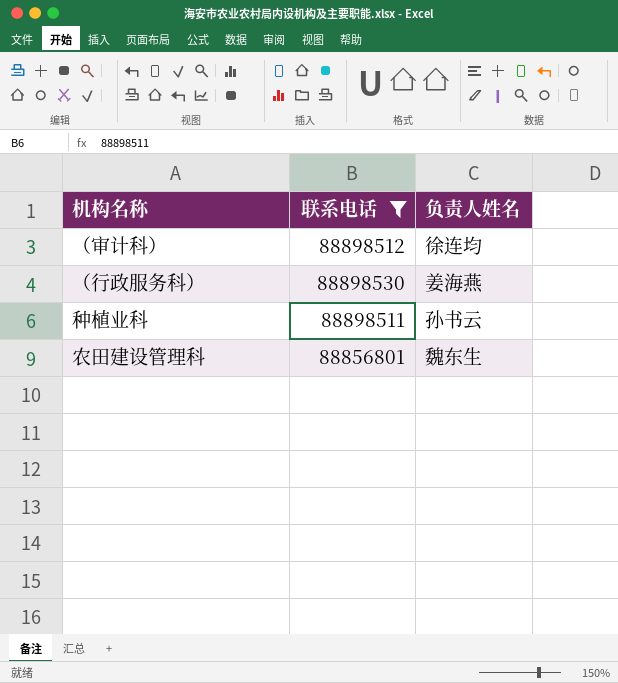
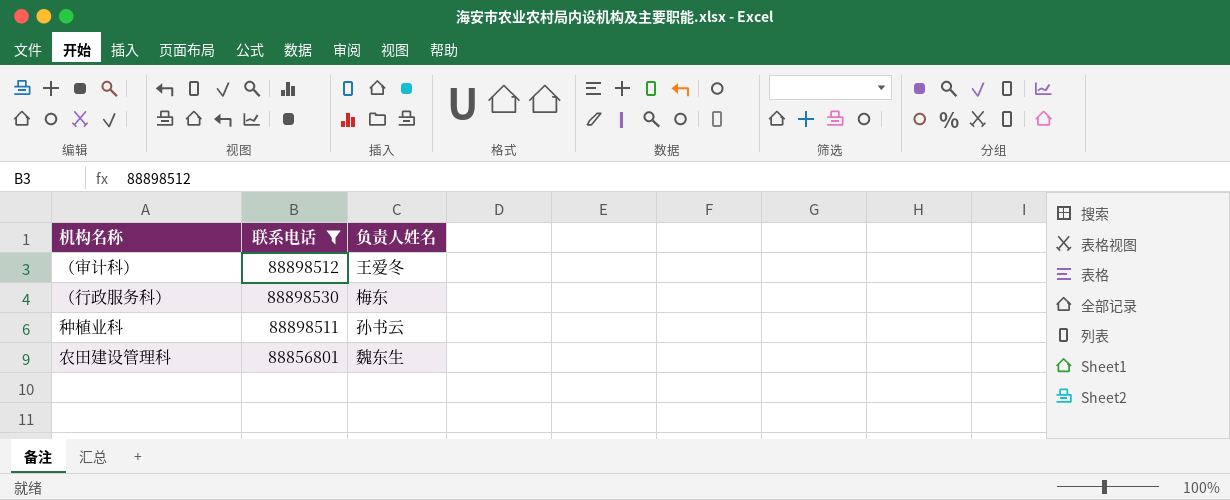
（审计科） | 负责人姓名: 徐连均 -> 王爱冬
（行政服务科） | 负责人姓名: 姜海燕 -> 梅东

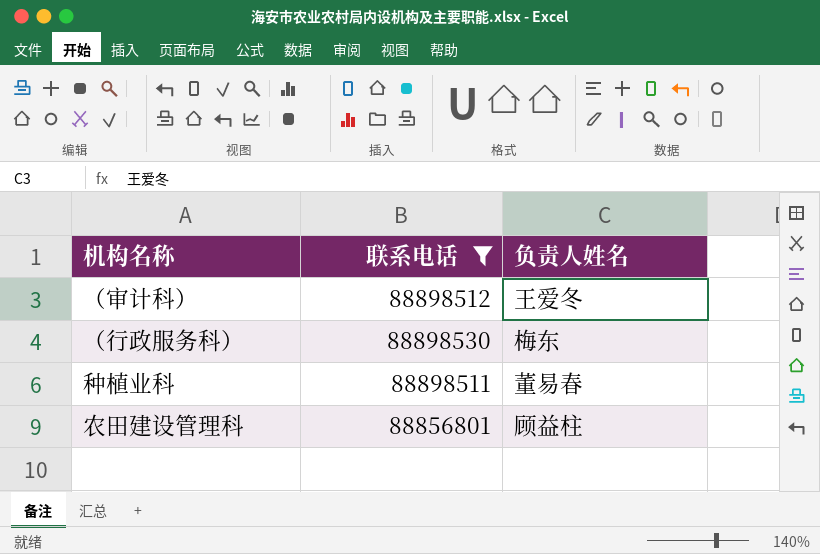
种植业科 | 负责人姓名: 孙书云 -> 董易春
农田建设管理科 | 负责人姓名: 魏东生 -> 顾益柱

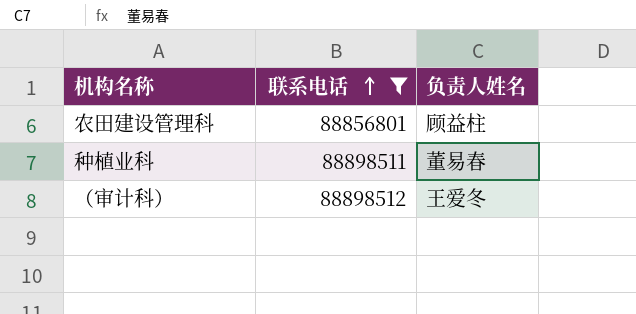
row order: none -> 联系电话 ascending
row （行政服务科）: 88898530 | 梅东 -> none

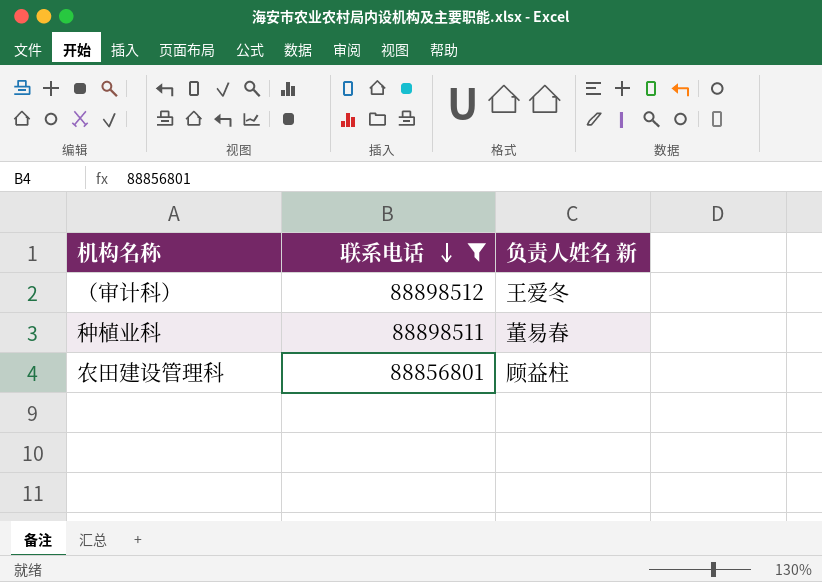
row order: 联系电话 ascending -> 联系电话 descending
column name: 负责人姓名 -> 负责人姓名 新

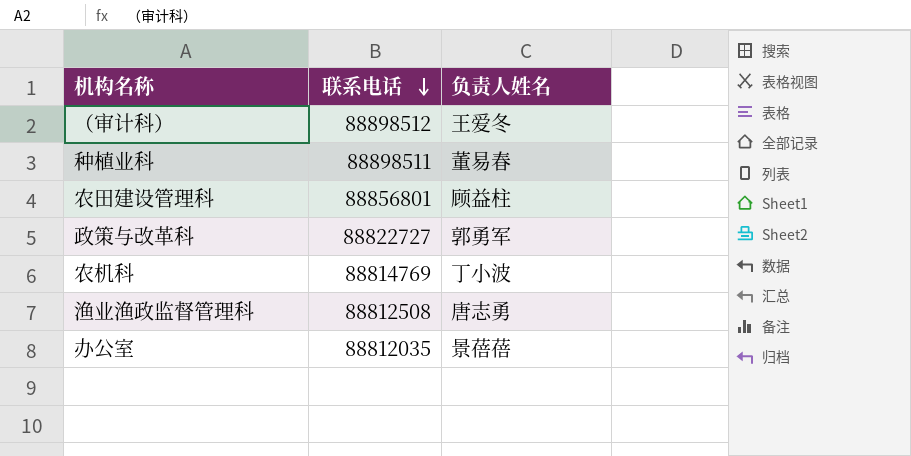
filter: 联系电话 >= 88856801 -> none
column name: 负责人姓名 新 -> 负责人姓名

